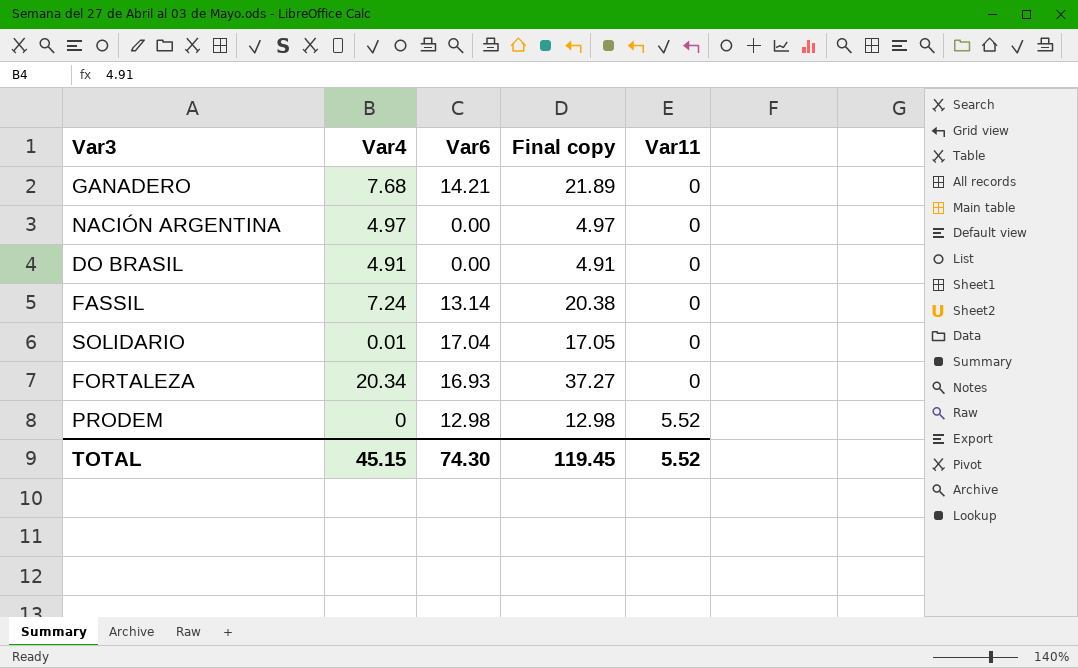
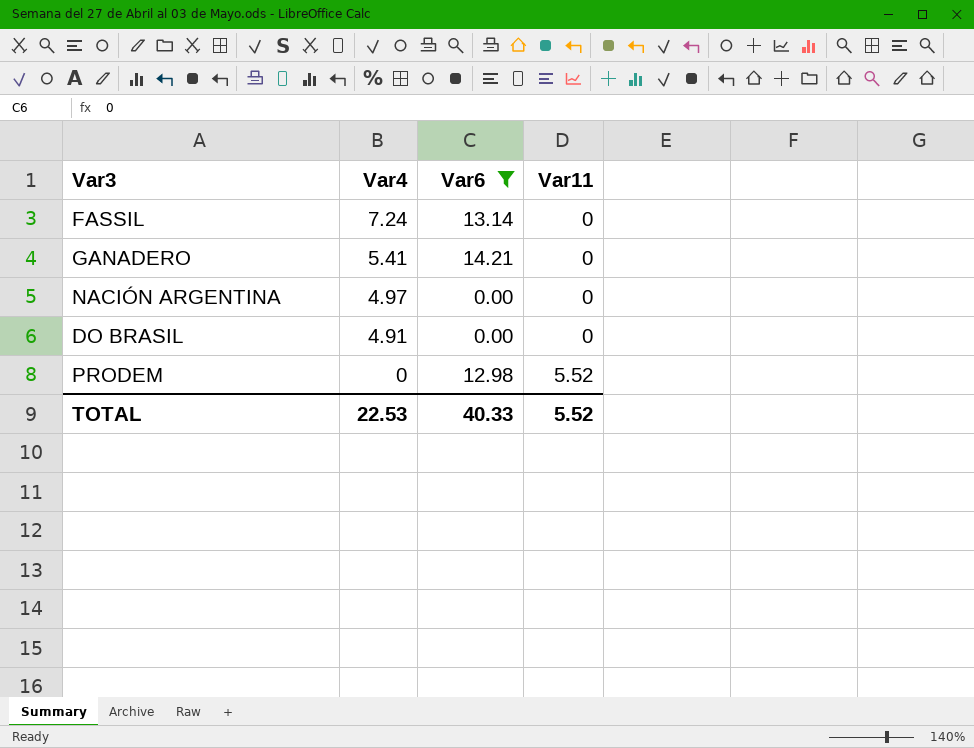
filter: none -> Var6 <= 14.21
row order: Var11 ascending -> Var4 descending
column Final copy | formula: [Var4] + [Var6] -> none
GANADERO | Var4: 7.68 -> 5.41
TOTAL | Var4: 45.15 -> 22.53
TOTAL | Var6: 74.30 -> 40.33

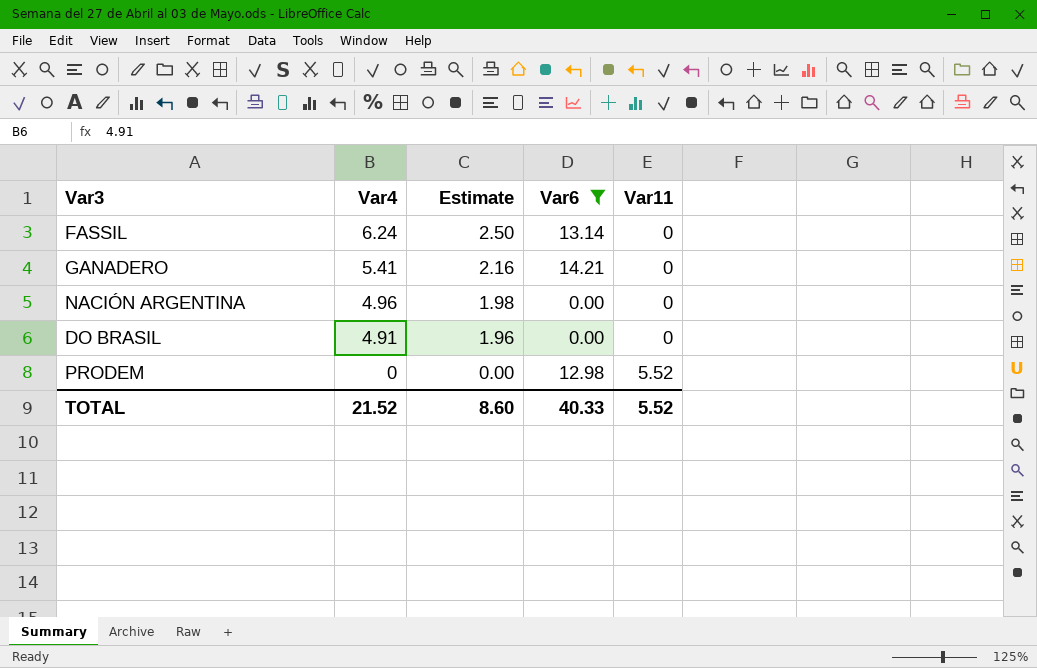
column Estimate | formula: none -> [Var4] * 0.4
FASSIL | Var4: 7.24 -> 6.24
NACIÓN ARGENTINA | Var4: 4.97 -> 4.96
TOTAL | Var4: 22.53 -> 21.52

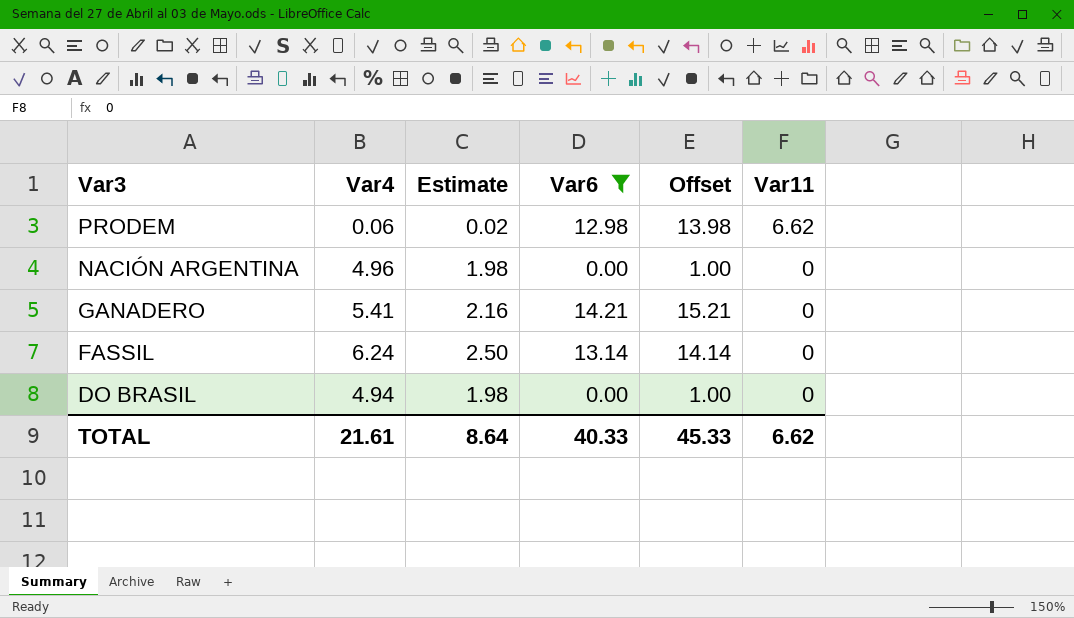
row order: Var4 descending -> Var3 descending
column Offset | formula: none -> [Var6] + 1
PRODEM | Var4: 0 -> 0.06
PRODEM | Estimate: 0.00 -> 0.02
PRODEM | Var11: 5.52 -> 6.62
DO BRASIL | Var4: 4.91 -> 4.94
DO BRASIL | Estimate: 1.96 -> 1.98
TOTAL | Var4: 21.52 -> 21.61
TOTAL | Estimate: 8.60 -> 8.64
TOTAL | Var11: 5.52 -> 6.62

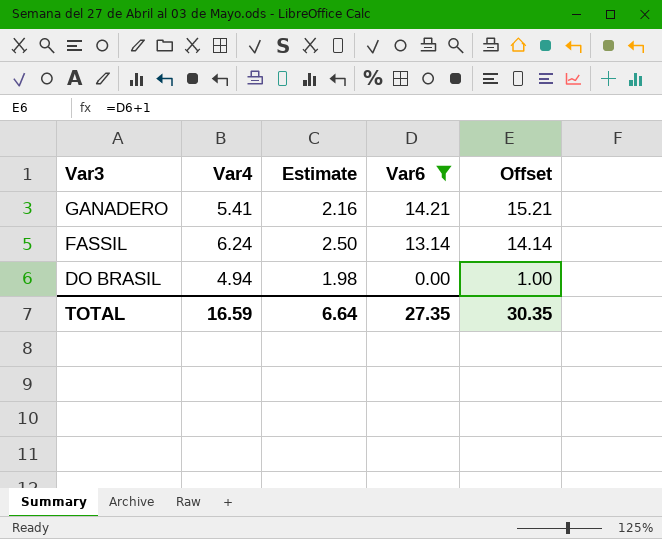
column Var11 | position: 6 -> none
row PRODEM: 0.06 | 0.02 | 12.98 | 13.98 | 6.62 -> none
row NACIÓN ARGENTINA: 4.96 | 1.98 | 0.00 | 1.00 | 0 -> none
TOTAL | Var4: 21.61 -> 16.59
TOTAL | Estimate: 8.64 -> 6.64
TOTAL | Var6: 40.33 -> 27.35
TOTAL | Offset: 45.33 -> 30.35

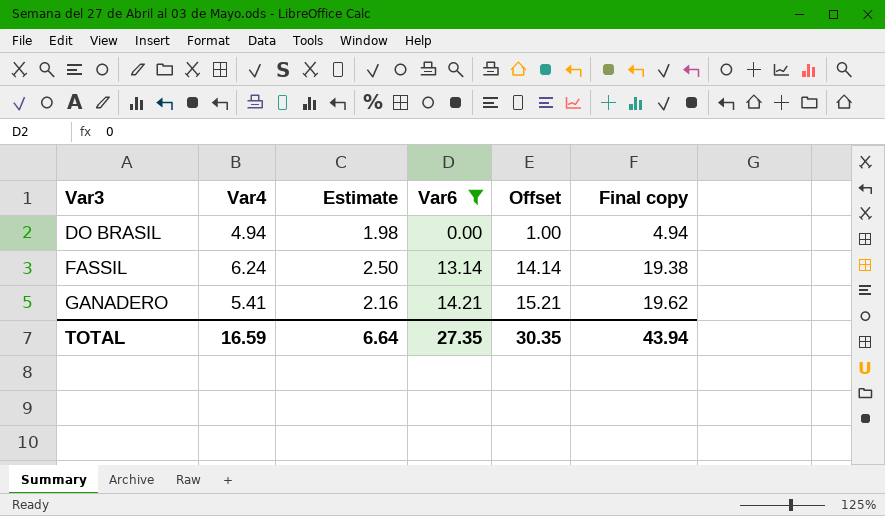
row order: Var3 descending -> Var3 ascending
column Final copy | formula: none -> [Var4] + [Var6]

